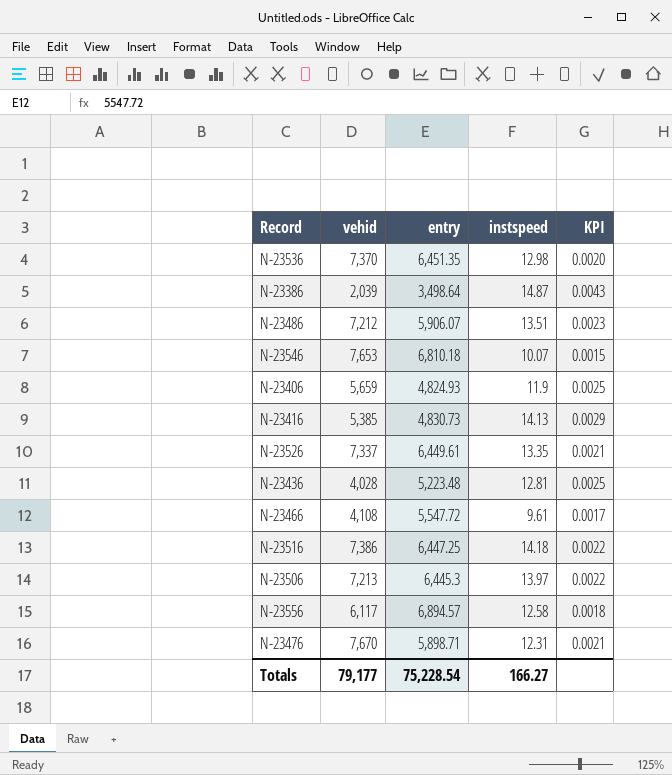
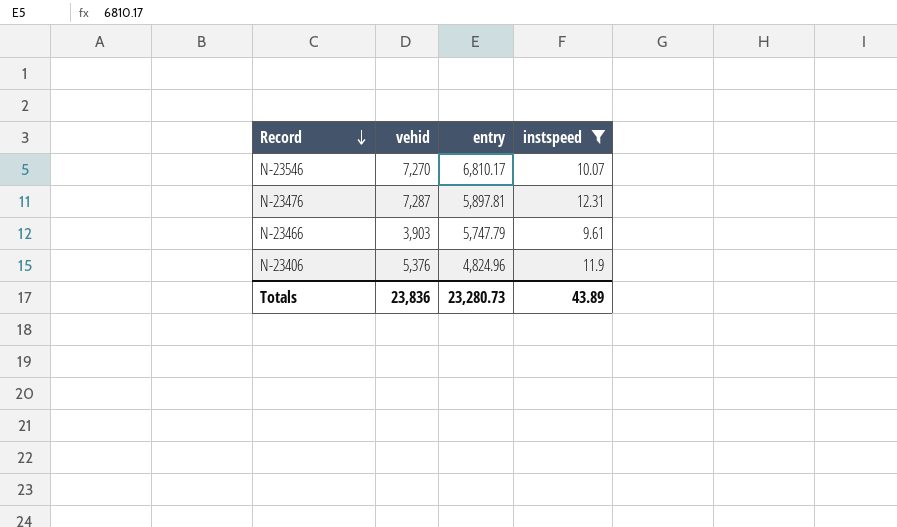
filter: none -> instspeed <= 12.31
row order: none -> Record descending
column KPI | formula: [instspeed] / [entry] -> none
N-23546 | vehid: 7,653 -> 7,270
N-23546 | entry: 6,810.18 -> 6,810.17
N-23476 | vehid: 7,670 -> 7,287
N-23476 | entry: 5,898.71 -> 5,897.81
N-23466 | vehid: 4,108 -> 3,903
N-23466 | entry: 5,547.72 -> 5,747.79
N-23406 | vehid: 5,659 -> 5,376
N-23406 | entry: 4,824.93 -> 4,824.96
Totals | vehid: 79,177 -> 23,836
Totals | entry: 75,228.54 -> 23,280.73
Totals | instspeed: 166.27 -> 43.89

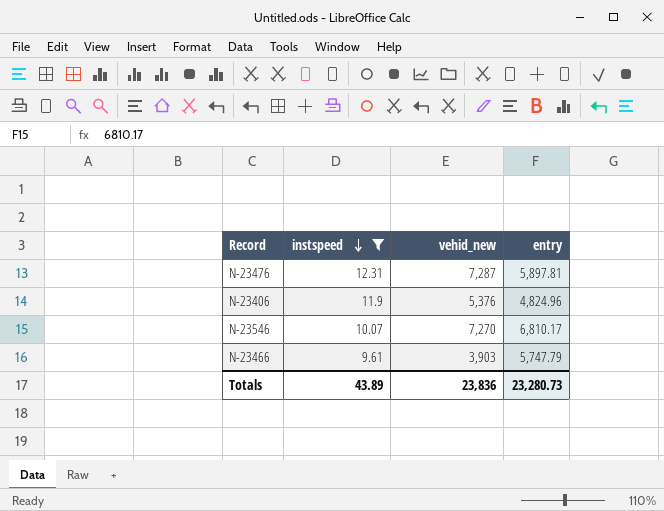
row order: Record descending -> instspeed descending
column instspeed | position: 4 -> 2
column name: vehid -> vehid_new

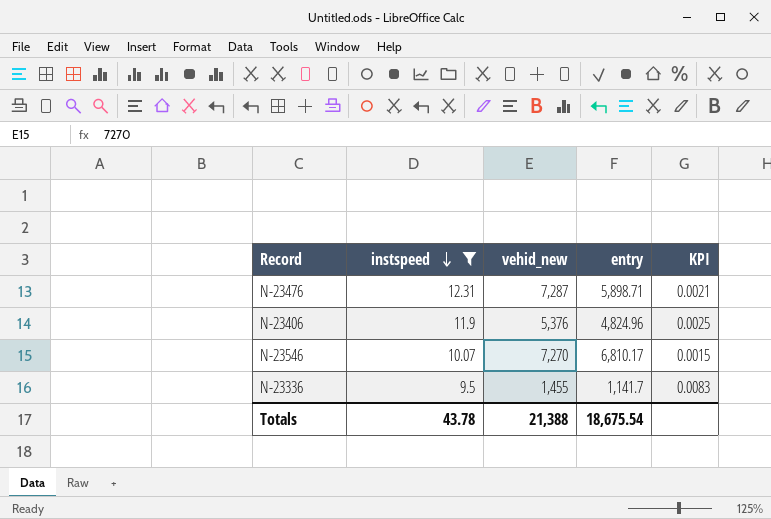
column KPI | formula: none -> [instspeed] / [entry]
row N-23466: 9.61 | 3,903 | 5,747.79 -> none
N-23476 | entry: 5,897.81 -> 5,898.71
row N-23336: none -> 9.5 | 1,455 | 1,141.7 | 0.0083
Totals | instspeed: 43.89 -> 43.78
Totals | vehid_new: 23,836 -> 21,388
Totals | entry: 23,280.73 -> 18,675.54

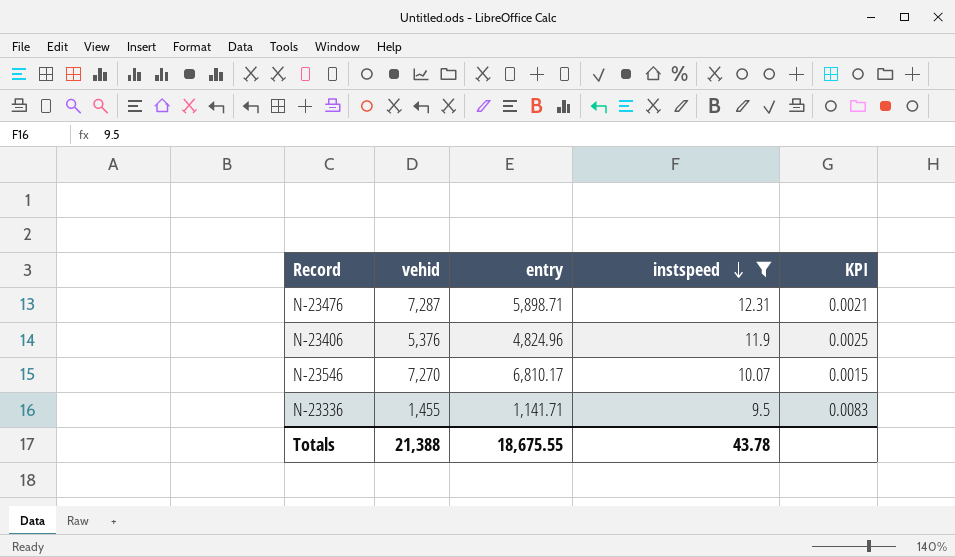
column name: vehid_new -> vehid
column instspeed | position: 2 -> 4
N-23336 | entry: 1,141.7 -> 1,141.71
Totals | entry: 18,675.54 -> 18,675.55

